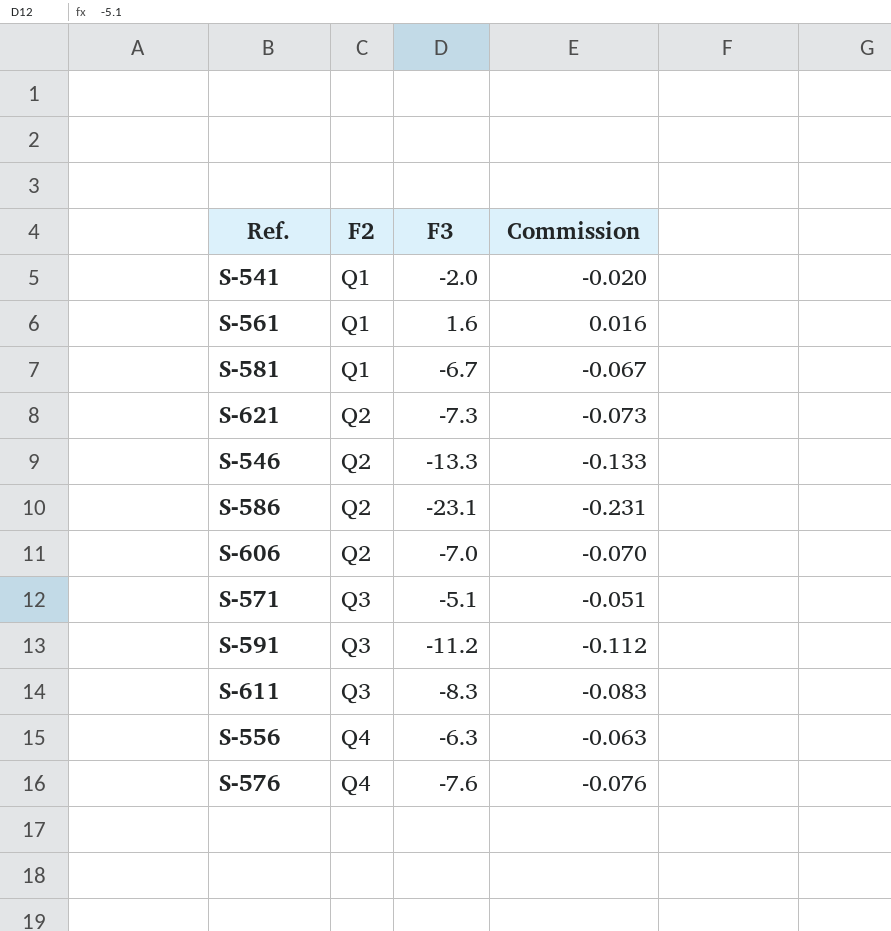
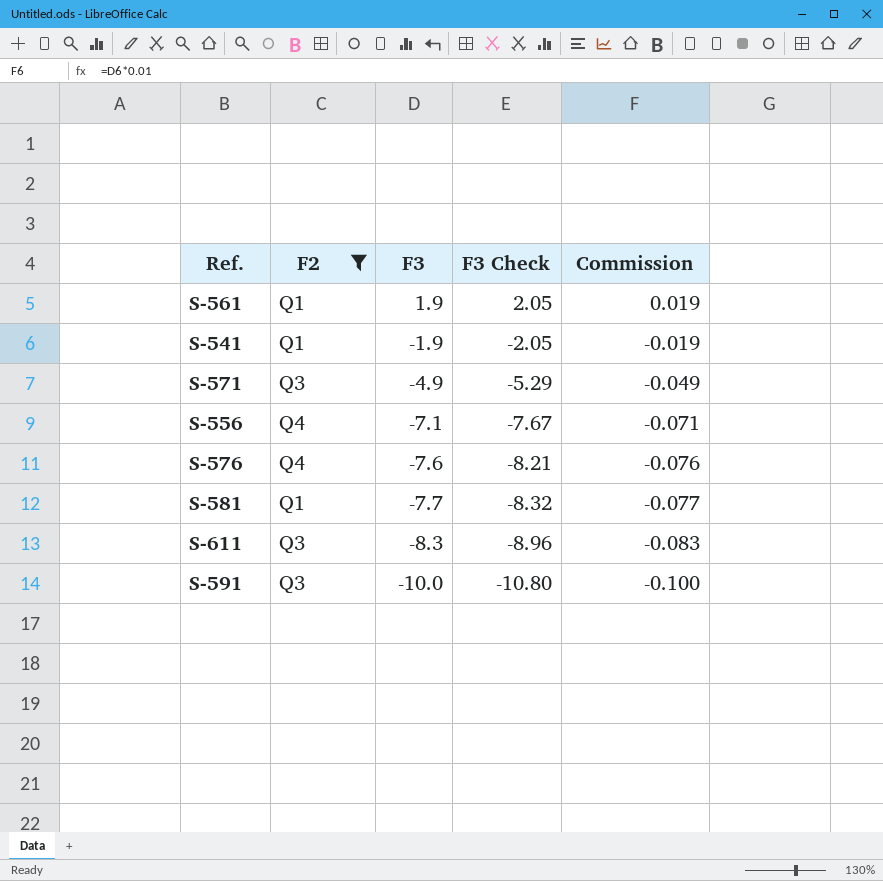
filter: none -> F2 != Q2
row order: F2 ascending -> F3 descending
column F3 Check | formula: none -> [F3] * 1.08
S-561 | F3: 1.6 -> 1.9
S-561 | Commission: 0.016 -> 0.019
S-541 | F3: -2.0 -> -1.9
S-541 | Commission: -0.020 -> -0.019
S-571 | F3: -5.1 -> -4.9
S-571 | Commission: -0.051 -> -0.049
S-556 | F3: -6.3 -> -7.1
S-556 | Commission: -0.063 -> -0.071
S-581 | F3: -6.7 -> -7.7
S-581 | Commission: -0.067 -> -0.077
S-591 | F3: -11.2 -> -10.0
S-591 | Commission: -0.112 -> -0.100

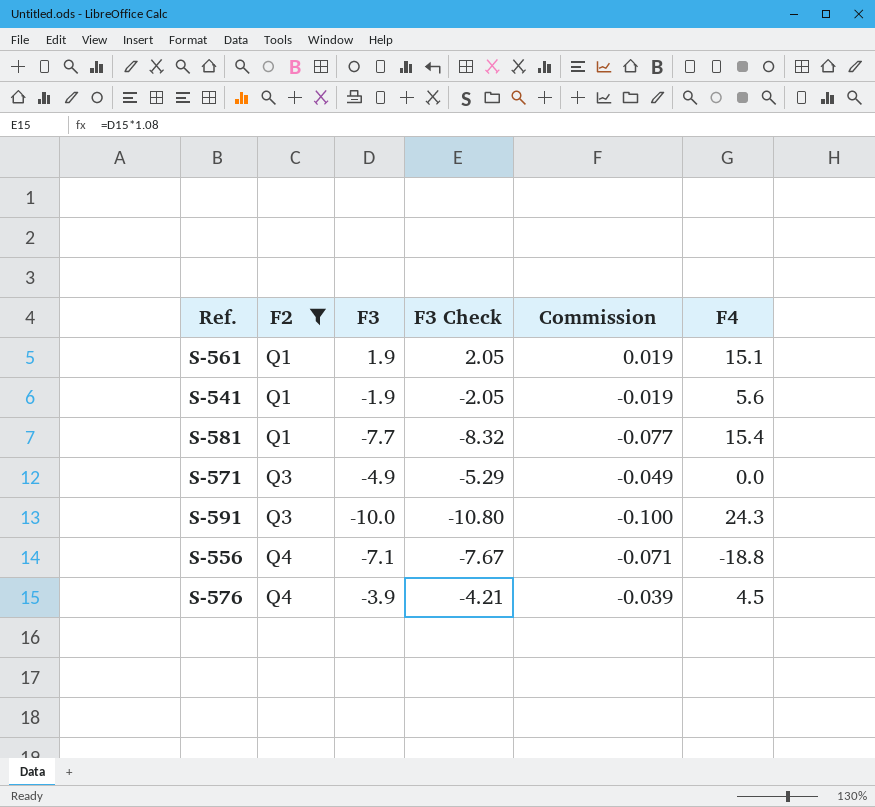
row order: F3 descending -> F2 ascending
column F4 | position: none -> 6
row S-611: Q3 | -8.3 | -8.96 | -0.083 -> none
S-576 | F3: -7.6 -> -3.9
S-576 | F3 Check: -8.21 -> -4.21
S-576 | Commission: -0.076 -> -0.039

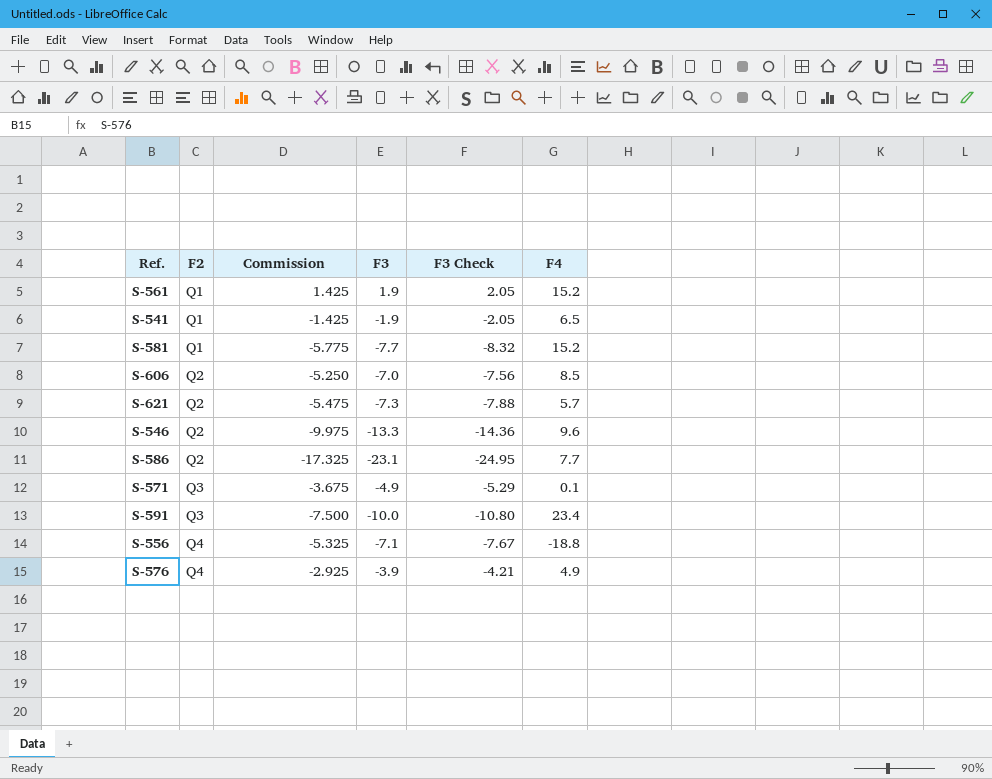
filter: F2 != Q2 -> none
column Commission | formula: [F3] * 0.01 -> [F3] * 0.75
column Commission | position: 5 -> 3
S-561 | F4: 15.1 -> 15.2
S-541 | F4: 5.6 -> 6.5
S-581 | F4: 15.4 -> 15.2
S-571 | F4: 0.0 -> 0.1
S-591 | F4: 24.3 -> 23.4
S-576 | F4: 4.5 -> 4.9

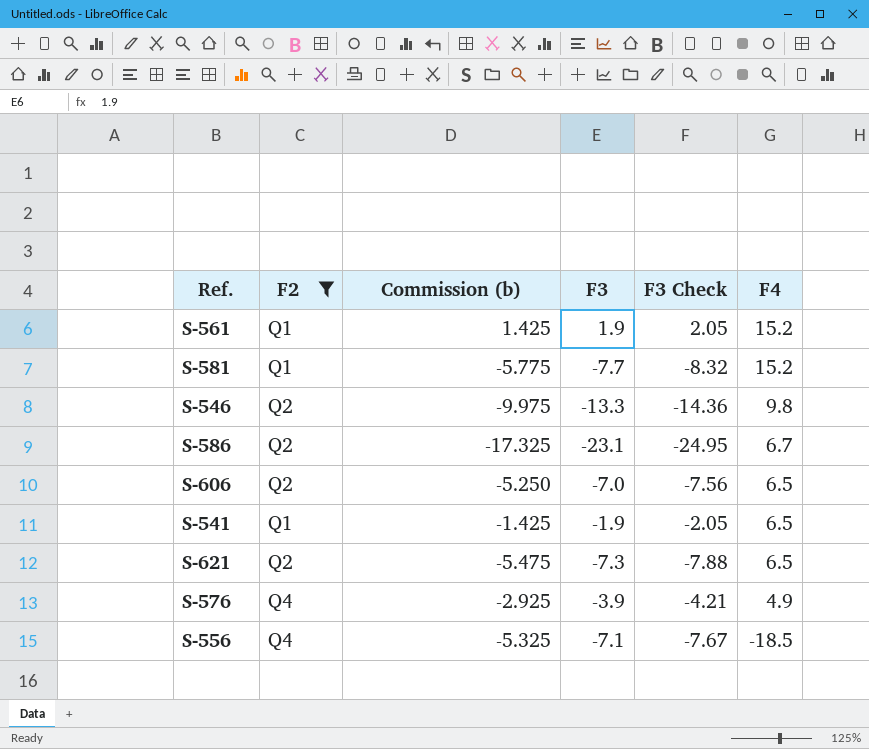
filter: none -> F2 != Q3
row order: F2 ascending -> F4 descending
column name: Commission -> Commission (b)
S-546 | F4: 9.6 -> 9.8
S-586 | F4: 7.7 -> 6.7
S-606 | F4: 8.5 -> 6.5
S-621 | F4: 5.7 -> 6.5
S-556 | F4: -18.8 -> -18.5

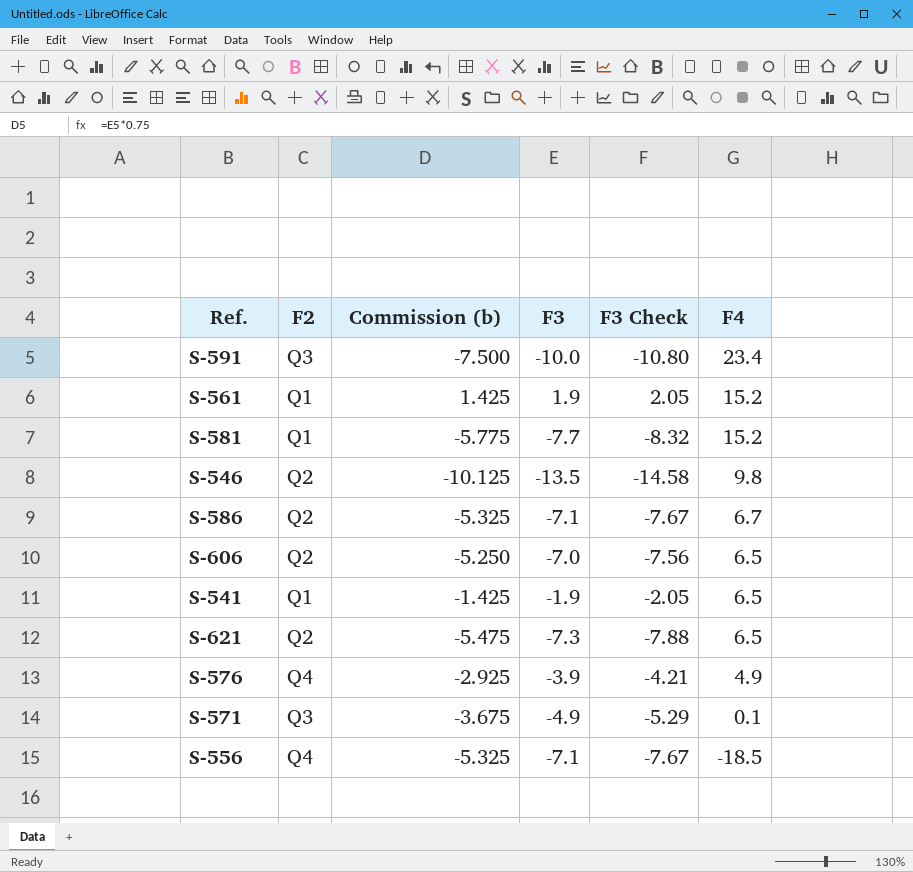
filter: F2 != Q3 -> none
S-546 | Commission (b): -9.975 -> -10.125
S-546 | F3: -13.3 -> -13.5
S-546 | F3 Check: -14.36 -> -14.58
S-586 | Commission (b): -17.325 -> -5.325
S-586 | F3: -23.1 -> -7.1
S-586 | F3 Check: -24.95 -> -7.67

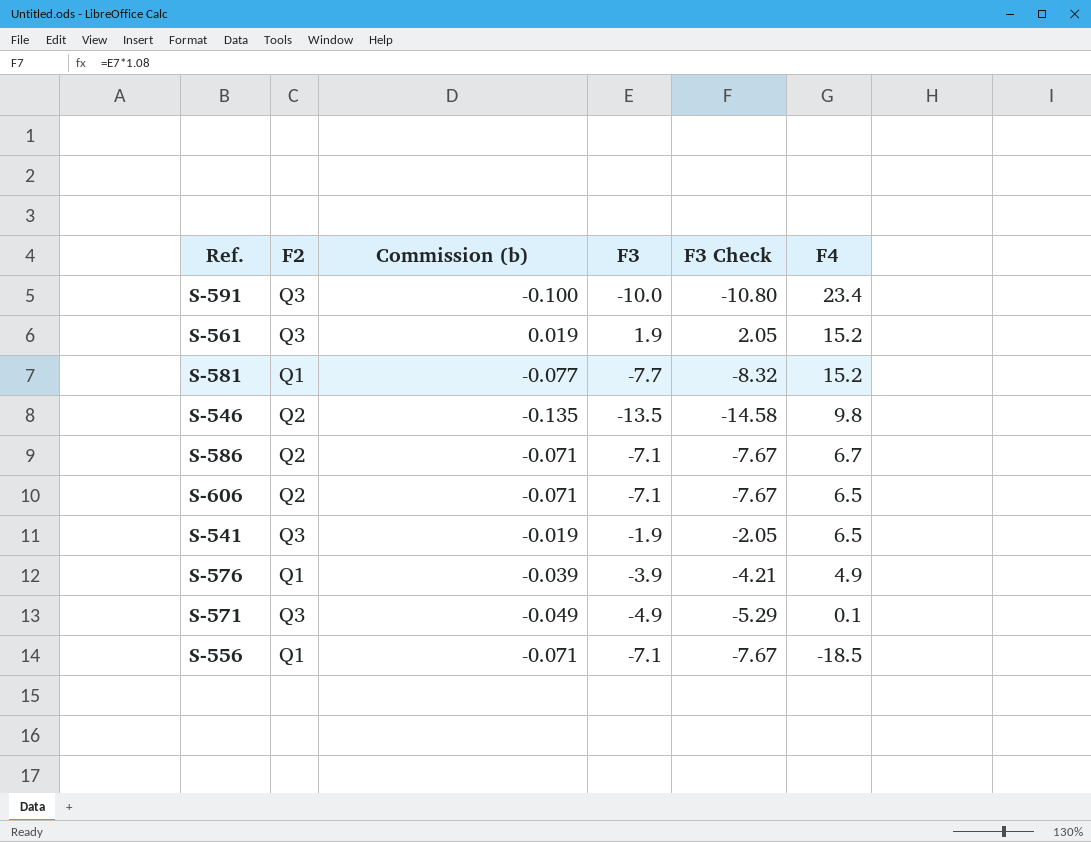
column Commission (b) | formula: [F3] * 0.75 -> [F3] * 0.01
row S-621: Q2 | -5.475 | -7.3 | -7.88 | 6.5 -> none
S-561 | F2: Q1 -> Q3
S-606 | F3: -7.0 -> -7.1
S-606 | F3 Check: -7.56 -> -7.67
S-541 | F2: Q1 -> Q3
S-576 | F2: Q4 -> Q1
S-556 | F2: Q4 -> Q1

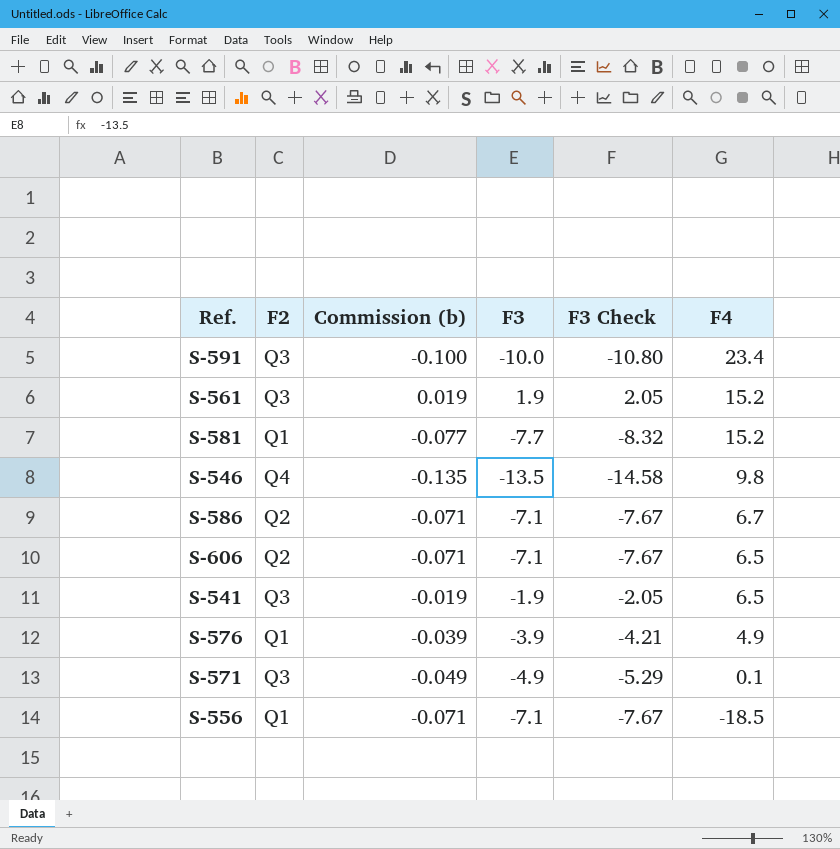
S-546 | F2: Q2 -> Q4

